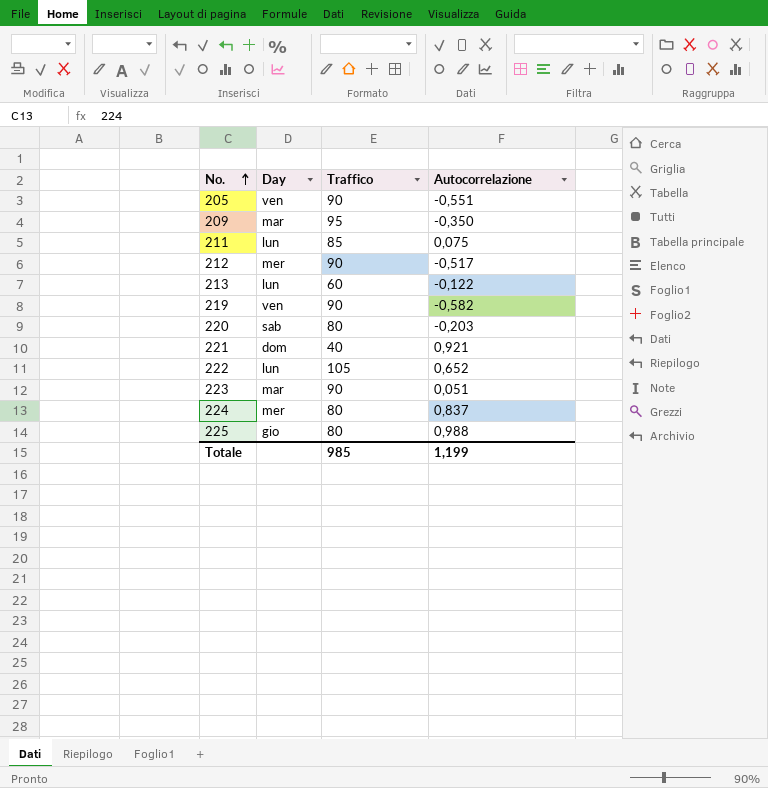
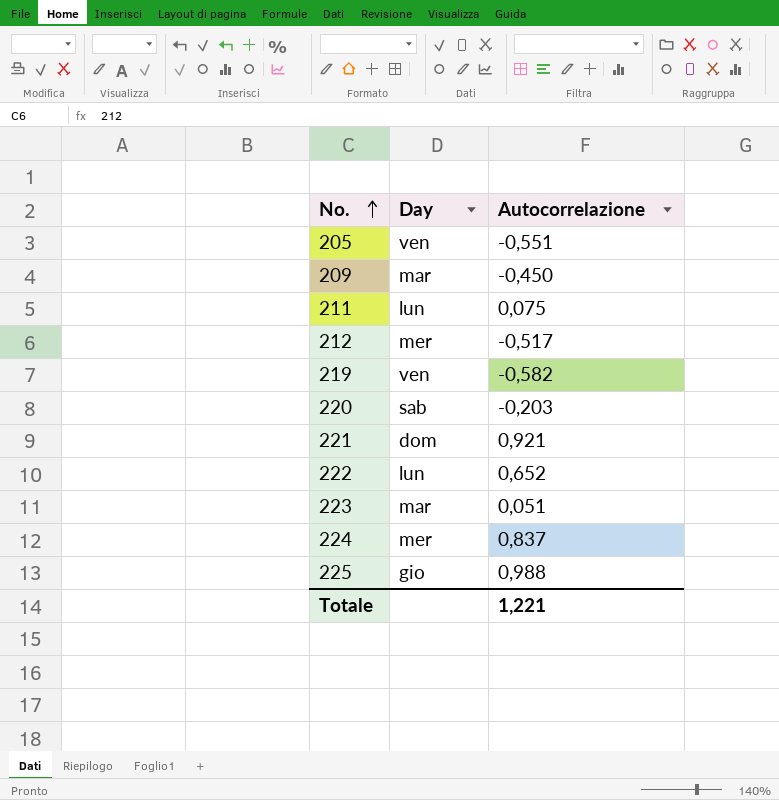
column Traffico | position: 3 -> none
row 213: lun | 60 | -0,122 -> none
209 | Autocorrelazione: -0,350 -> -0,450
Totale | Autocorrelazione: 1,199 -> 1,221

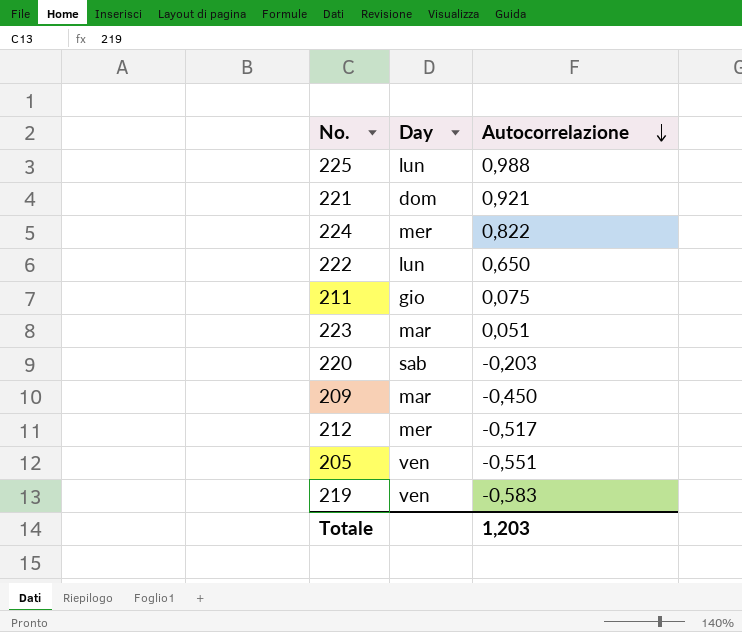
row order: No. ascending -> Autocorrelazione descending
225 | Day: gio -> lun
224 | Autocorrelazione: 0,837 -> 0,822
222 | Autocorrelazione: 0,652 -> 0,650
211 | Day: lun -> gio
219 | Autocorrelazione: -0,582 -> -0,583
Totale | Autocorrelazione: 1,221 -> 1,203

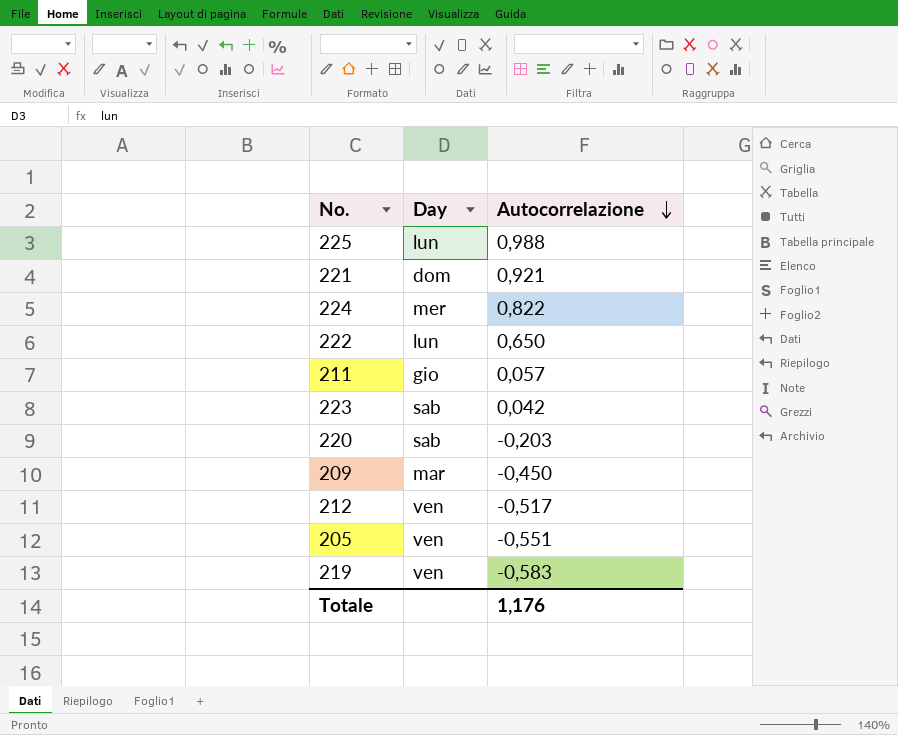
211 | Autocorrelazione: 0,075 -> 0,057
223 | Day: mar -> sab
223 | Autocorrelazione: 0,051 -> 0,042
212 | Day: mer -> ven
Totale | Autocorrelazione: 1,203 -> 1,176

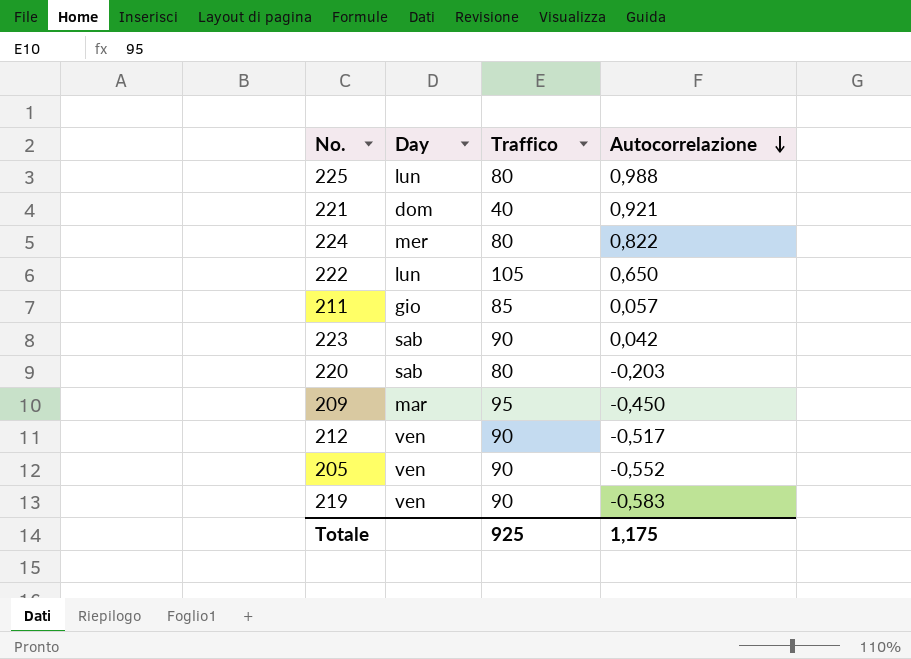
column Traffico | position: none -> 3
205 | Autocorrelazione: -0,551 -> -0,552
Totale | Autocorrelazione: 1,176 -> 1,175

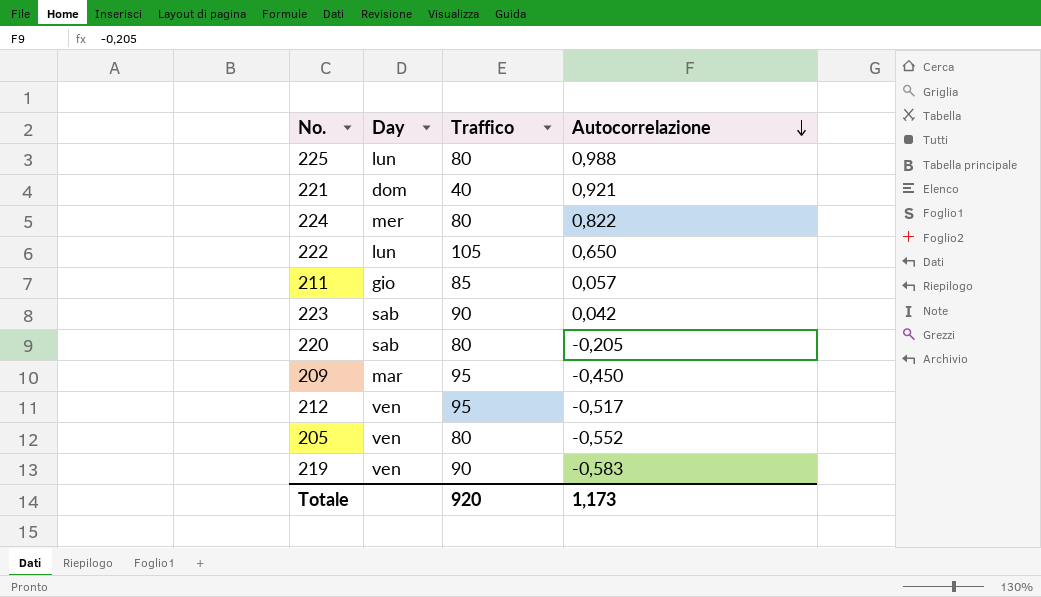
220 | Autocorrelazione: -0,203 -> -0,205
212 | Traffico: 90 -> 95
205 | Traffico: 90 -> 80
Totale | Traffico: 925 -> 920
Totale | Autocorrelazione: 1,175 -> 1,173

